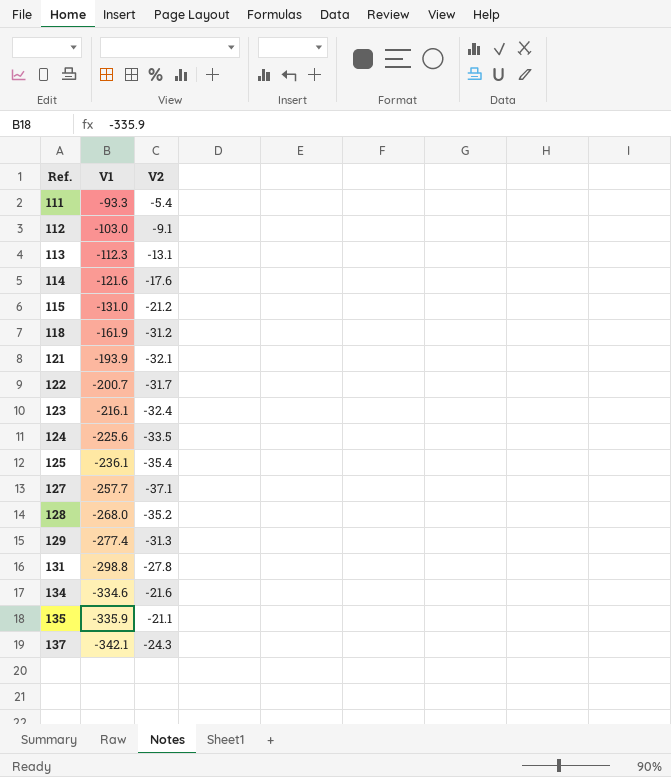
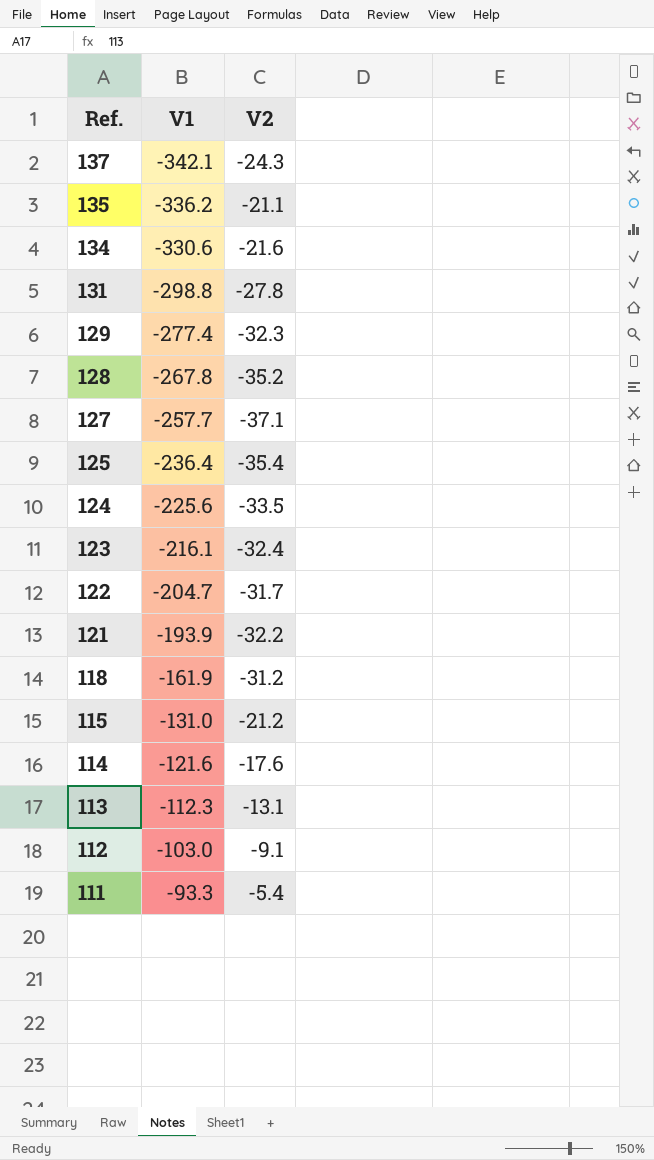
row order: Ref. ascending -> Ref. descending
135 | V1: -335.9 -> -336.2
134 | V1: -334.6 -> -330.6
129 | V2: -31.3 -> -32.3
128 | V1: -268.0 -> -267.8
125 | V1: -236.1 -> -236.4
122 | V1: -200.7 -> -204.7
121 | V2: -32.1 -> -32.2

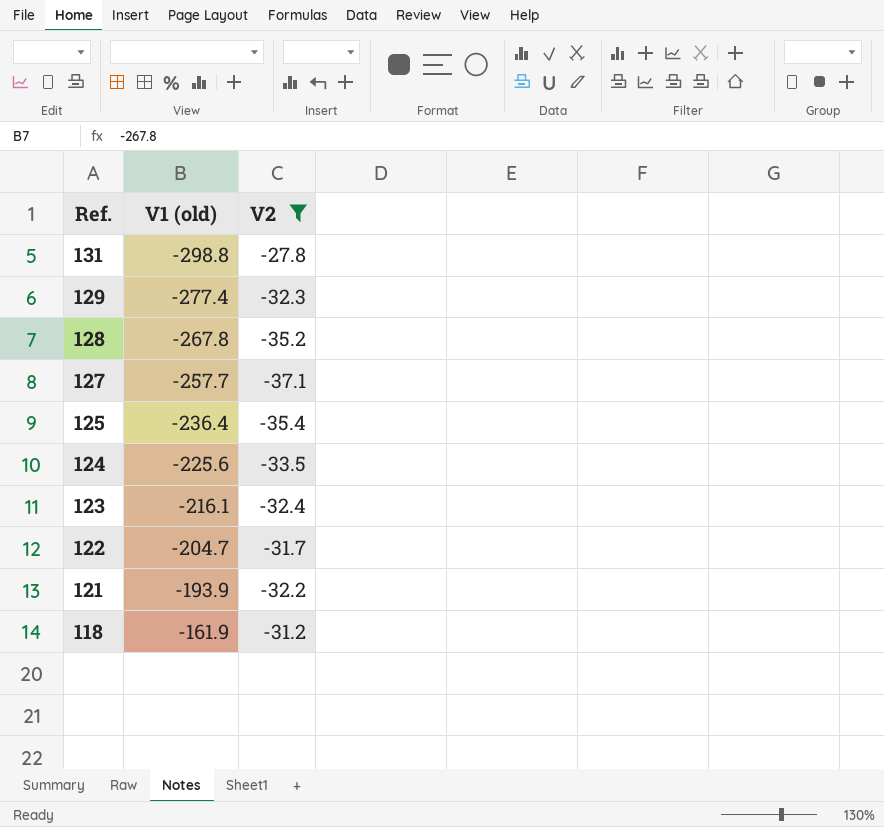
filter: none -> V2 <= -27.8
column name: V1 -> V1 (old)

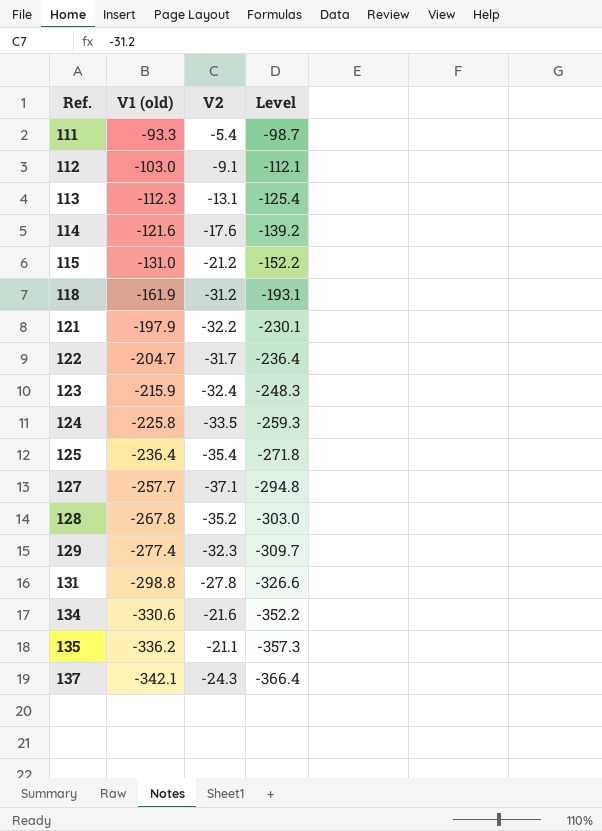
filter: V2 <= -27.8 -> none
row order: Ref. descending -> Ref. ascending
column Level | formula: none -> [V1 (old)] + [V2]
121 | V1 (old): -193.9 -> -197.9
123 | V1 (old): -216.1 -> -215.9
124 | V1 (old): -225.6 -> -225.8

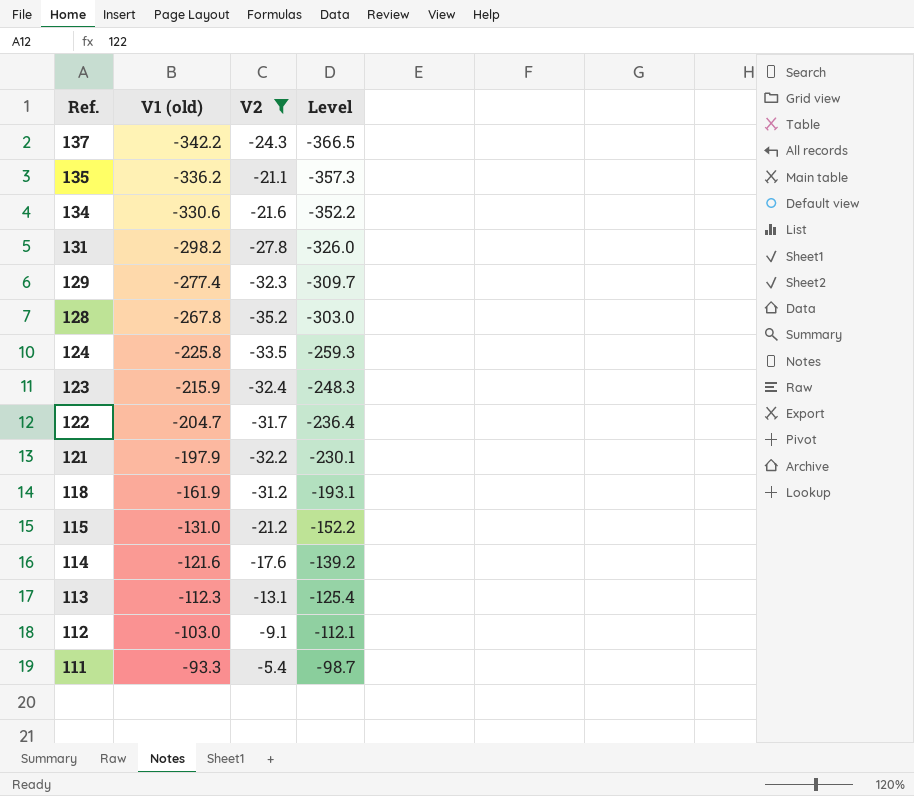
filter: none -> V2 >= -35.2
row order: Ref. ascending -> Ref. descending
137 | V1 (old): -342.1 -> -342.2
137 | Level: -366.4 -> -366.5
131 | V1 (old): -298.8 -> -298.2
131 | Level: -326.6 -> -326.0

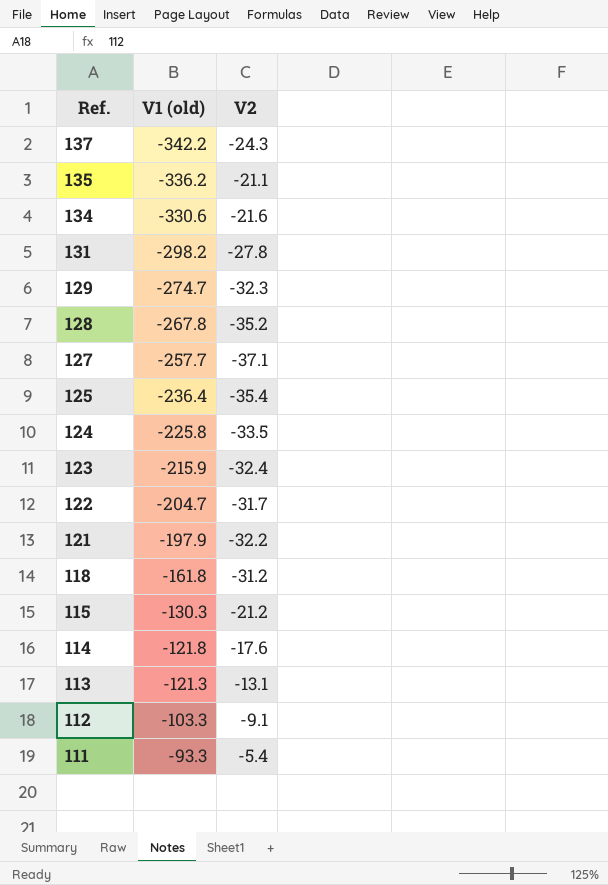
filter: V2 >= -35.2 -> none
column Level | formula: [V1 (old)] + [V2] -> none
129 | V1 (old): -277.4 -> -274.7
118 | V1 (old): -161.9 -> -161.8
115 | V1 (old): -131.0 -> -130.3
114 | V1 (old): -121.6 -> -121.8
113 | V1 (old): -112.3 -> -121.3
112 | V1 (old): -103.0 -> -103.3

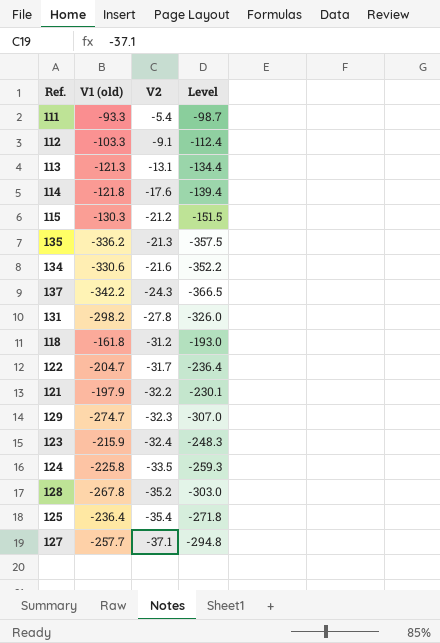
row order: Ref. descending -> V2 descending
column Level | formula: none -> [V1 (old)] + [V2]
135 | V2: -21.1 -> -21.3

